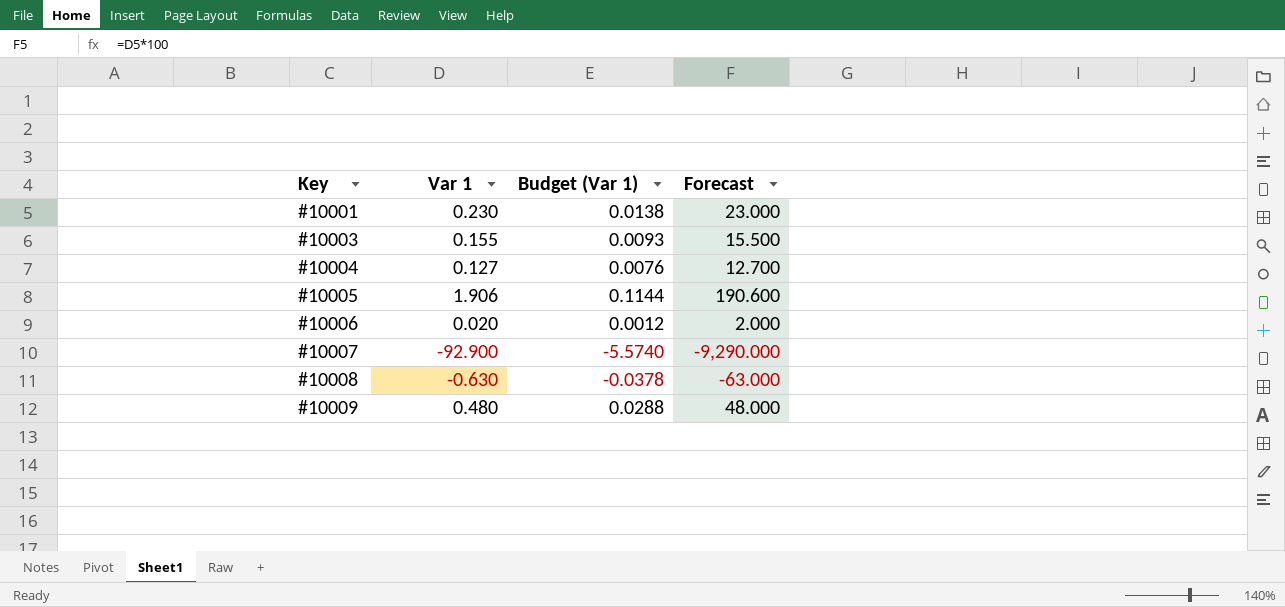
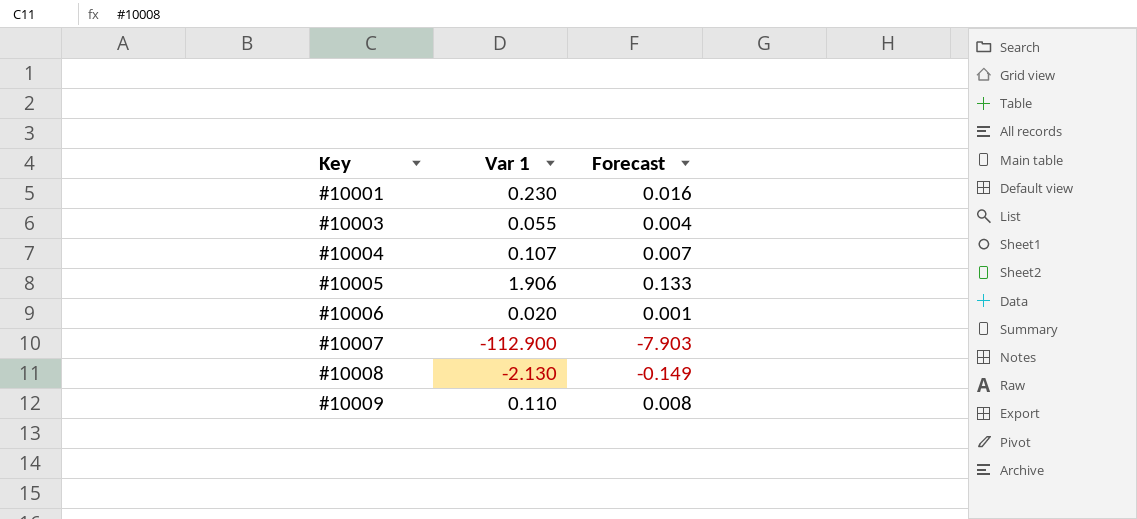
column Budget (Var 1) | formula: [Var 1] * 0.06 -> none
column Forecast | formula: [Var 1] * 100 -> [Var 1] * 0.07
#10003 | Var 1: 0.155 -> 0.055
#10004 | Var 1: 0.127 -> 0.107
#10007 | Var 1: -92.900 -> -112.900
#10008 | Var 1: -0.630 -> -2.130
#10009 | Var 1: 0.480 -> 0.110

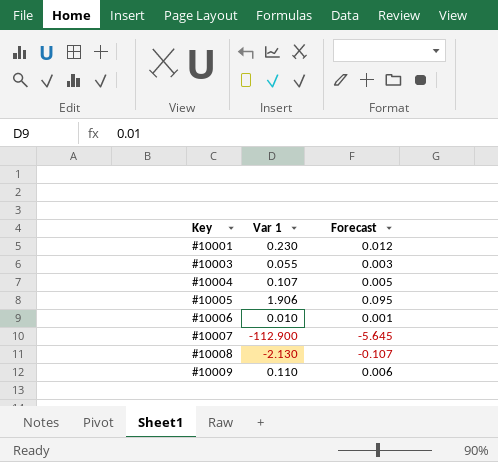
column Forecast | formula: [Var 1] * 0.07 -> [Var 1] * 0.05
#10006 | Var 1: 0.020 -> 0.010

